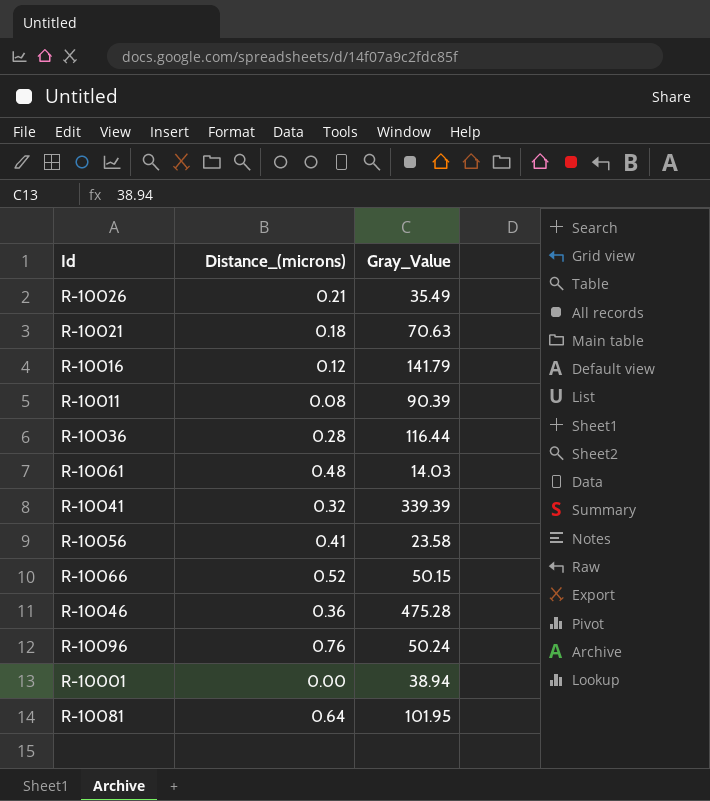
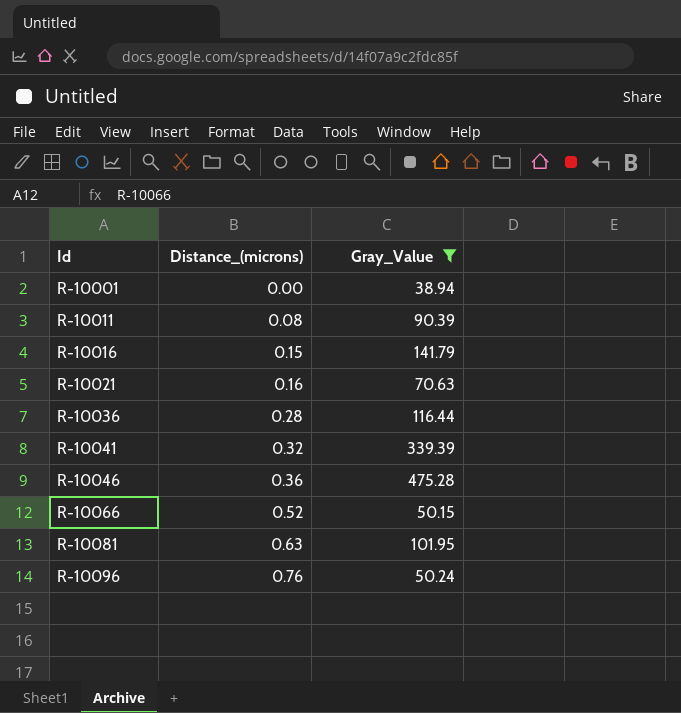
filter: none -> Gray_Value >= 38.94
row order: none -> Id ascending
R-10016 | Distance_(microns): 0.12 -> 0.15
R-10021 | Distance_(microns): 0.18 -> 0.16
R-10081 | Distance_(microns): 0.64 -> 0.63

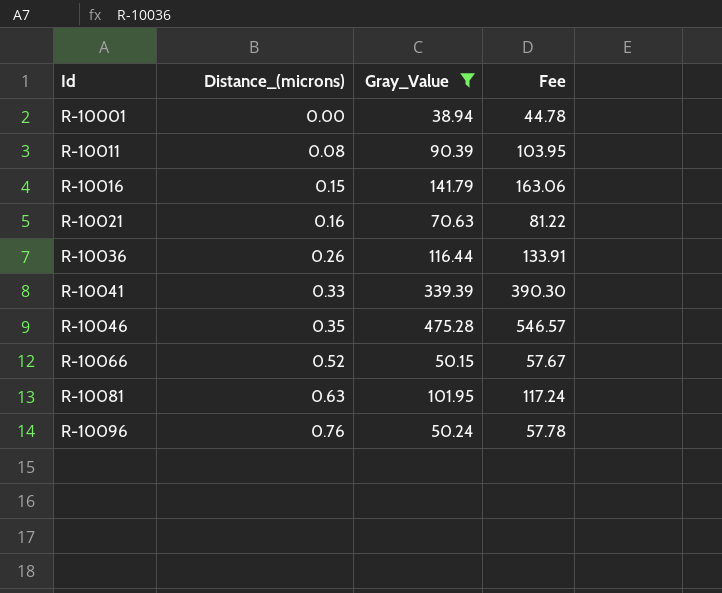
column Fee | formula: none -> [Gray_Value] * 1.15
R-10036 | Distance_(microns): 0.28 -> 0.26
R-10041 | Distance_(microns): 0.32 -> 0.33
R-10046 | Distance_(microns): 0.36 -> 0.35

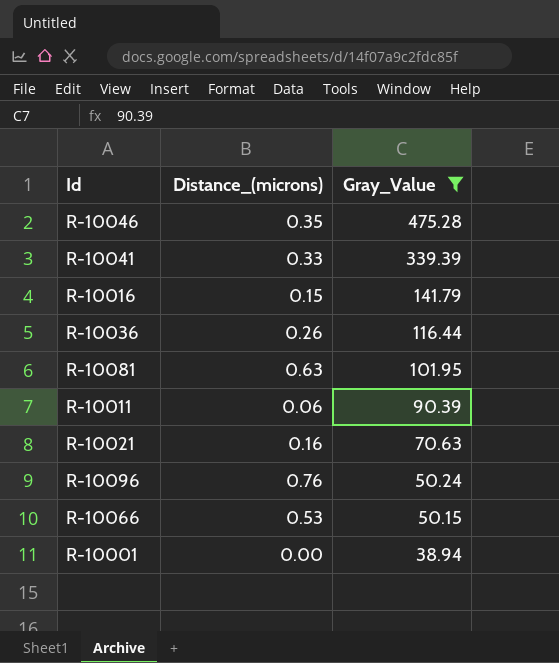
row order: Id ascending -> Gray_Value descending
column Fee | formula: [Gray_Value] * 1.15 -> none
R-10011 | Distance_(microns): 0.08 -> 0.06
R-10066 | Distance_(microns): 0.52 -> 0.53

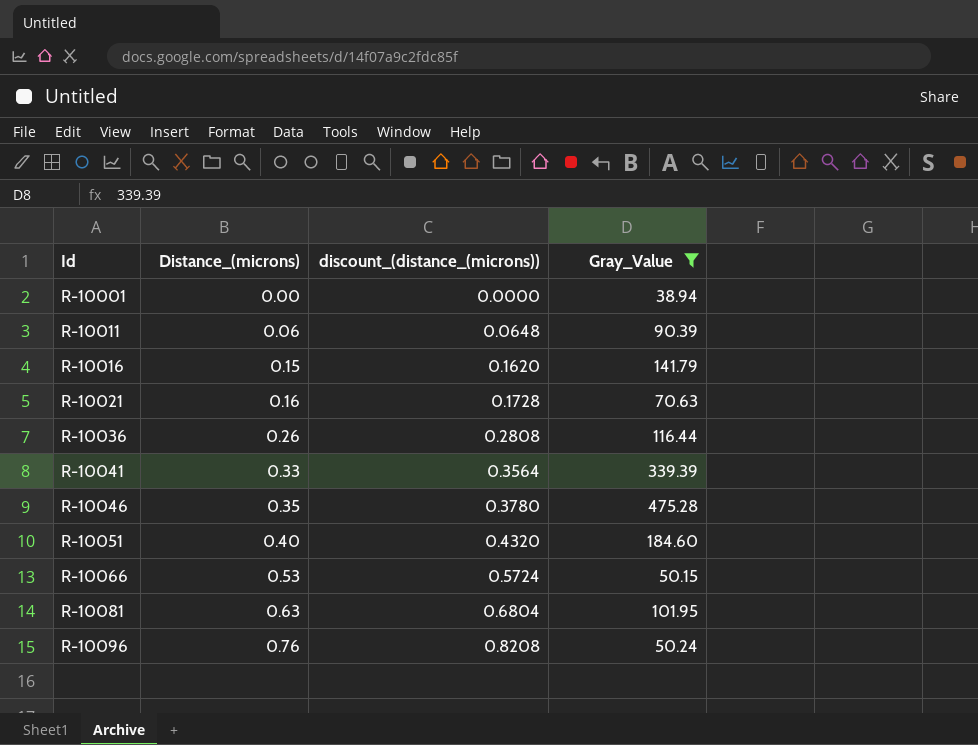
row order: Gray_Value descending -> Id ascending
column discount_(distance_(microns)) | formula: none -> [Distance_(microns)] * 1.08
row R-10051: none -> 0.40 | 0.4320 | 184.60

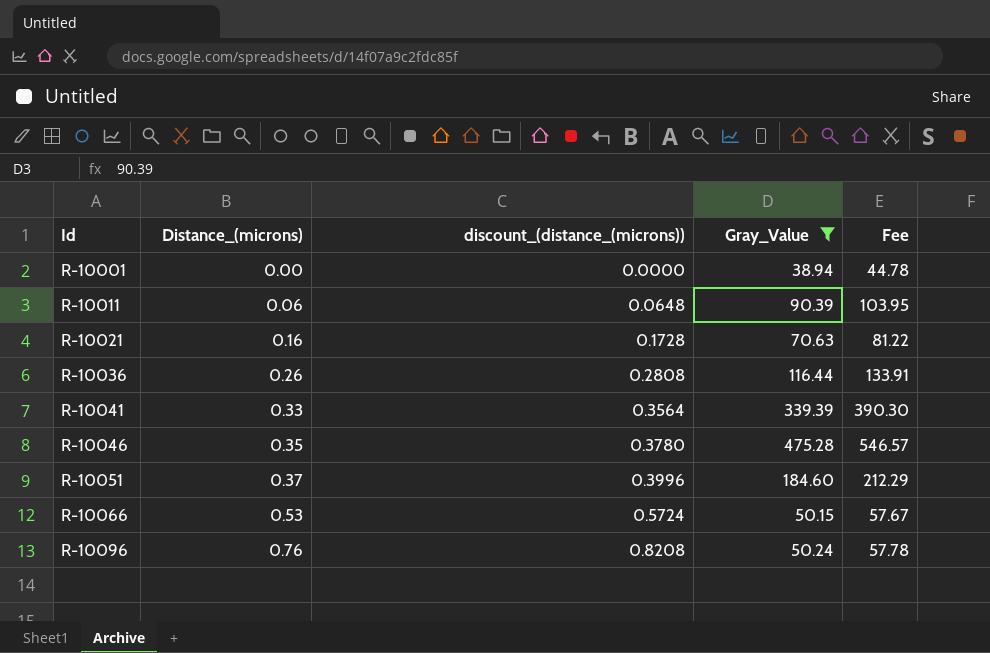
column Fee | formula: none -> [Gray_Value] * 1.15
row R-10016: 0.15 | 0.1620 | 141.79 -> none
row R-10081: 0.63 | 0.6804 | 101.95 -> none
R-10051 | Distance_(microns): 0.40 -> 0.37
R-10051 | discount_(distance_(microns)): 0.4320 -> 0.3996

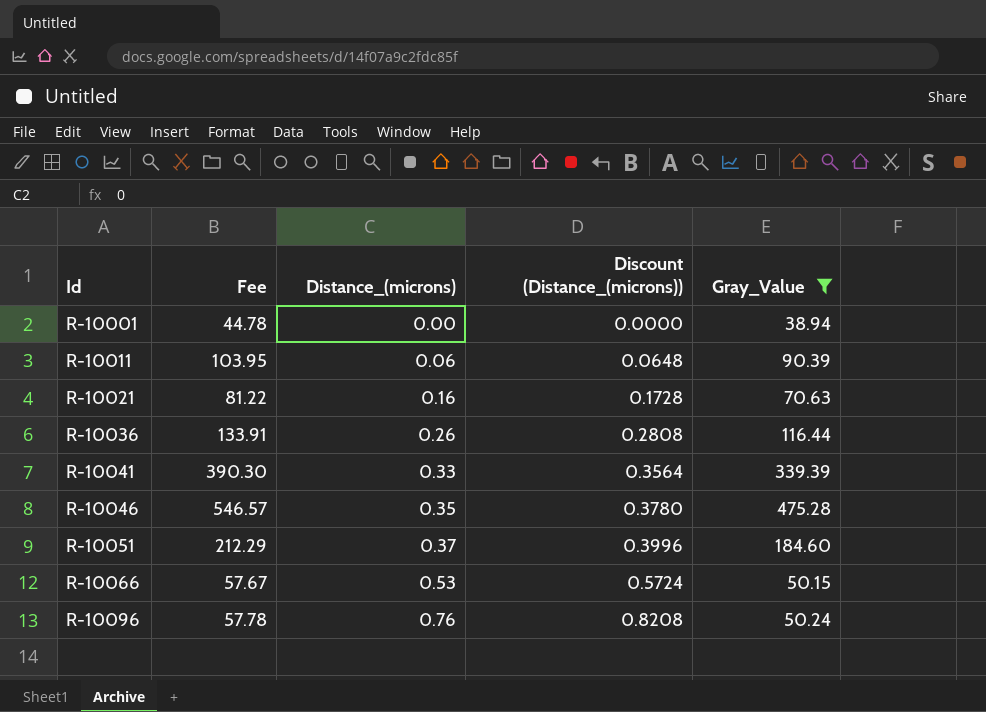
column Fee | position: 5 -> 2
column name: discount_(distance_(microns)) -> Discount (Distance_(microns))

